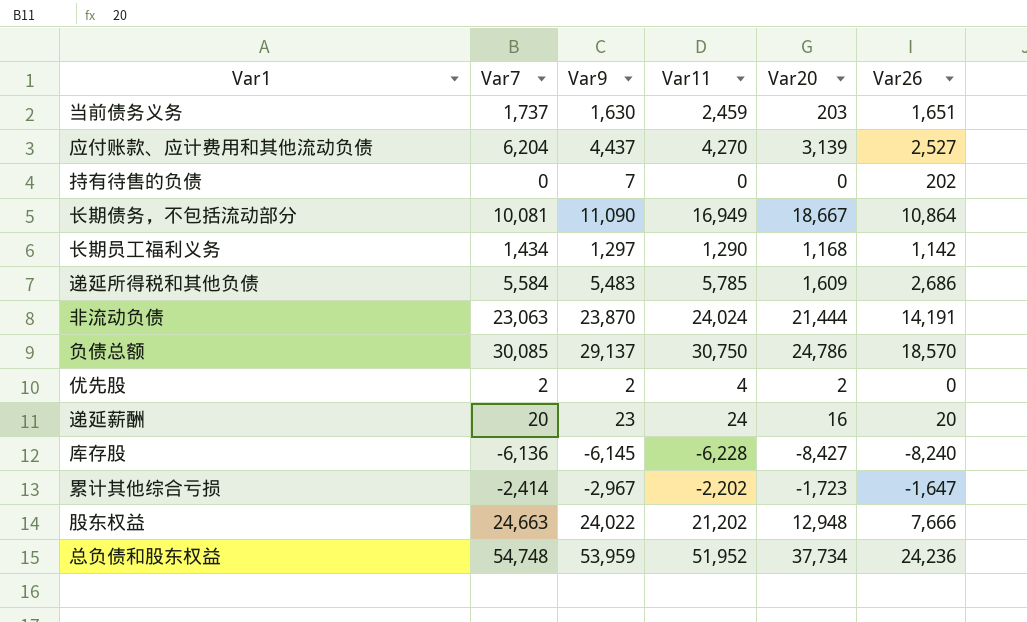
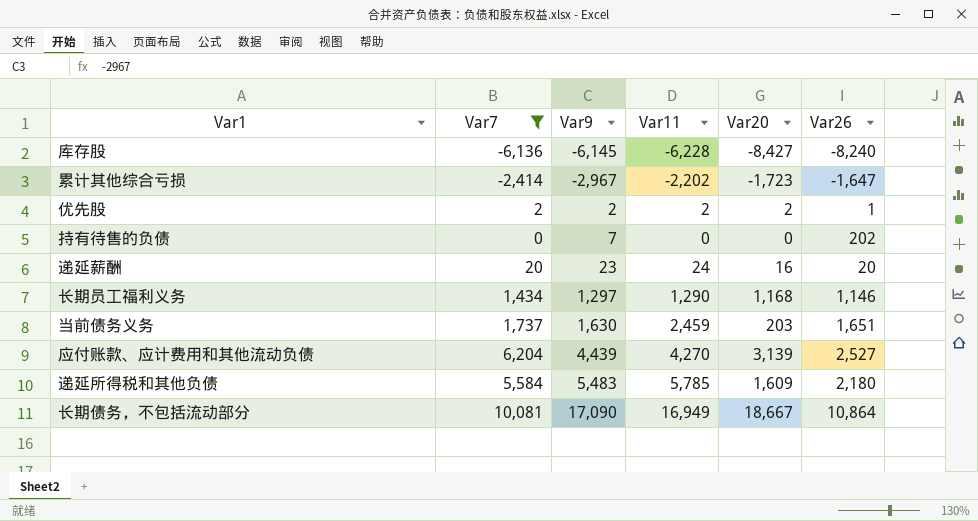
filter: none -> Var7 <= 10,081
row order: none -> Var9 ascending
优先股 | Var11: 4 -> 2
优先股 | Var26: 0 -> 1
长期员工福利义务 | Var26: 1,142 -> 1,146
应付账款、应计费用和其他流动负债 | Var9: 4,437 -> 4,439
递延所得税和其他负债 | Var26: 2,686 -> 2,180
长期债务，不包括流动部分 | Var9: 11,090 -> 17,090

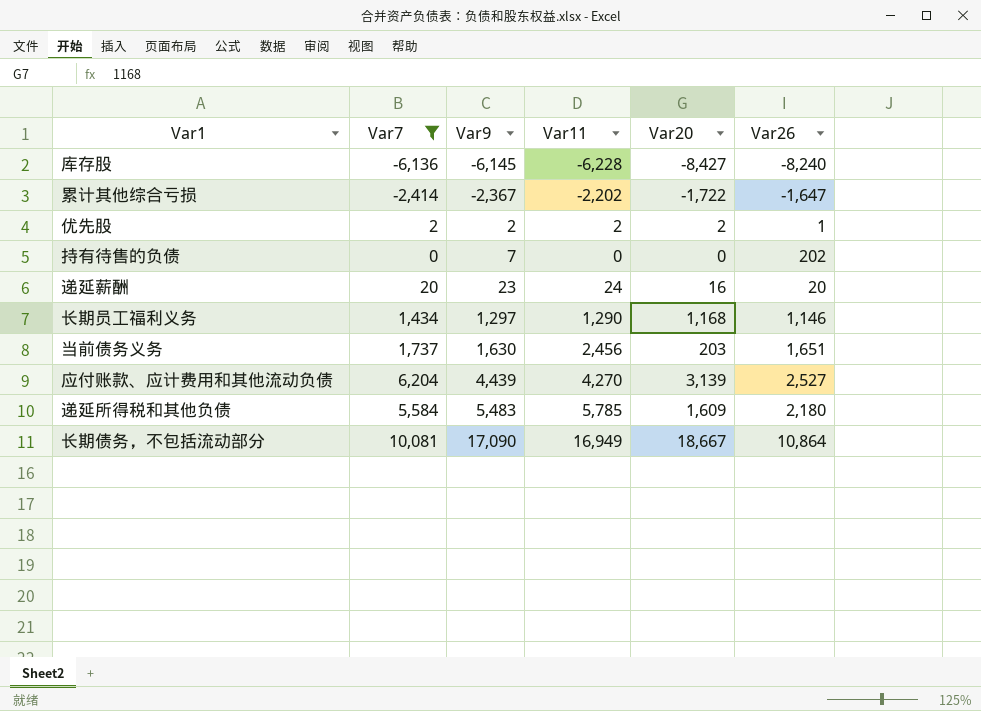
累计其他综合亏损 | Var9: -2,967 -> -2,367
累计其他综合亏损 | Var20: -1,723 -> -1,722
当前债务义务 | Var11: 2,459 -> 2,456

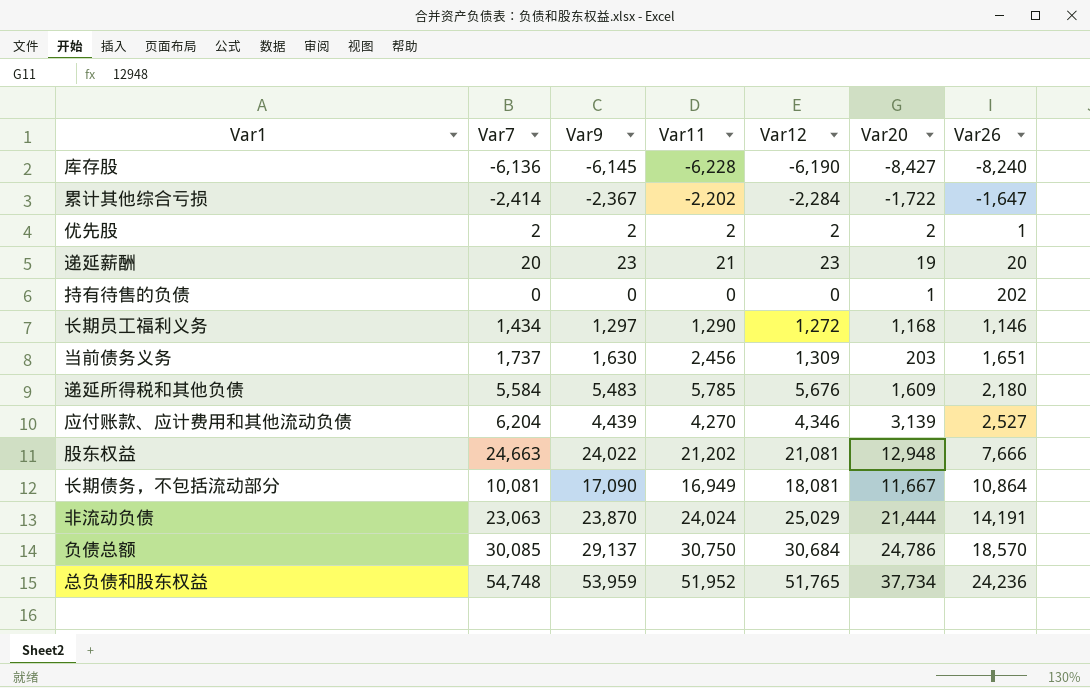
filter: Var7 <= 10,081 -> none
row order: Var9 ascending -> Var26 ascending
column Var12 | position: none -> 5
递延薪酬 | Var11: 24 -> 21
递延薪酬 | Var20: 16 -> 19
持有待售的负债 | Var9: 7 -> 0
持有待售的负债 | Var20: 0 -> 1
长期债务，不包括流动部分 | Var20: 18,667 -> 11,667

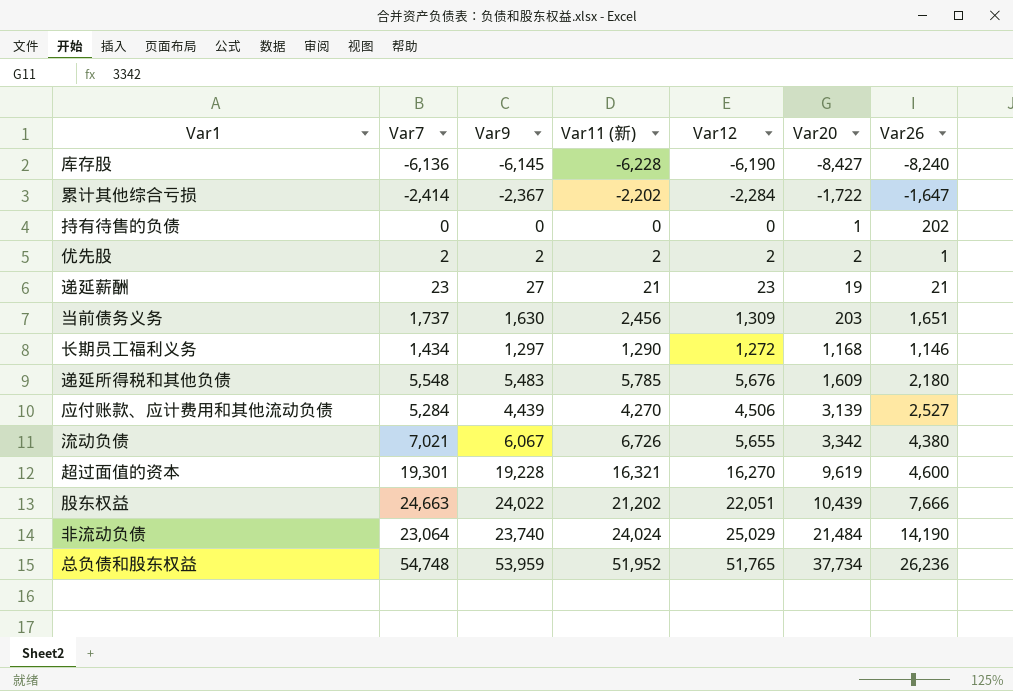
row order: Var26 ascending -> Var20 ascending
column name: Var11 -> Var11 (新)
row 长期债务，不包括流动部分: 10,081 | 17,090 | 16,949 | 18,081 | 11,667 | 10,864 -> none
row 负债总额: 30,085 | 29,137 | 30,750 | 30,684 | 24,786 | 18,570 -> none
递延薪酬 | Var7: 20 -> 23
递延薪酬 | Var9: 23 -> 27
递延薪酬 | Var26: 20 -> 21
递延所得税和其他负债 | Var7: 5,584 -> 5,548
应付账款、应计费用和其他流动负债 | Var7: 6,204 -> 5,284
应付账款、应计费用和其他流动负债 | Var12: 4,346 -> 4,506
row 流动负债: none -> 7,021 | 6,067 | 6,726 | 5,655 | 3,342 | 4,380
row 超过面值的资本: none -> 19,301 | 19,228 | 16,321 | 16,270 | 9,619 | 4,600
股东权益 | Var12: 21,081 -> 22,051
股东权益 | Var20: 12,948 -> 10,439
非流动负债 | Var7: 23,063 -> 23,064
非流动负债 | Var9: 23,870 -> 23,740
非流动负债 | Var20: 21,444 -> 21,484
非流动负债 | Var26: 14,191 -> 14,190
总负债和股东权益 | Var26: 24,236 -> 26,236

